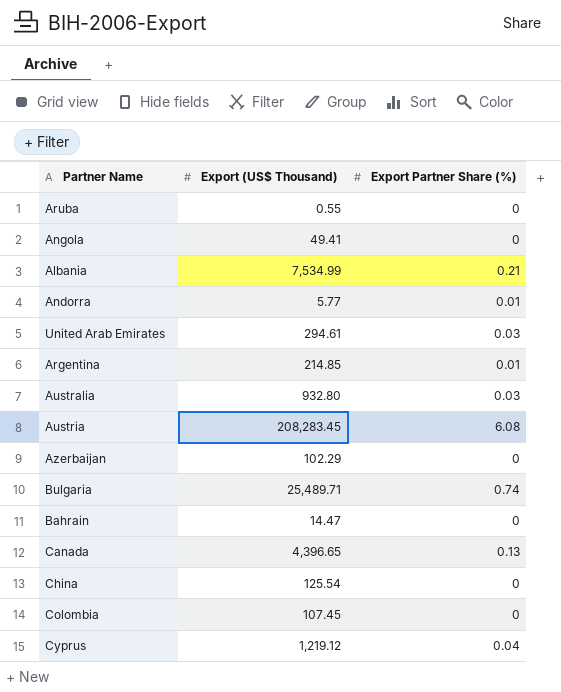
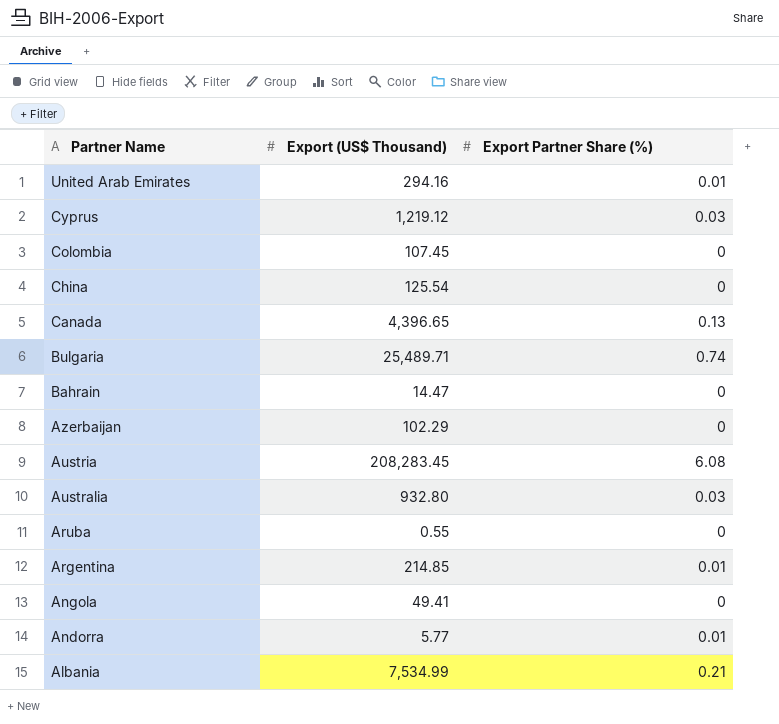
row order: none -> Partner Name descending
United Arab Emirates | Export (US$ Thousand): 294.61 -> 294.16
United Arab Emirates | Export Partner Share (%): 0.03 -> 0.01
Cyprus | Export Partner Share (%): 0.04 -> 0.03

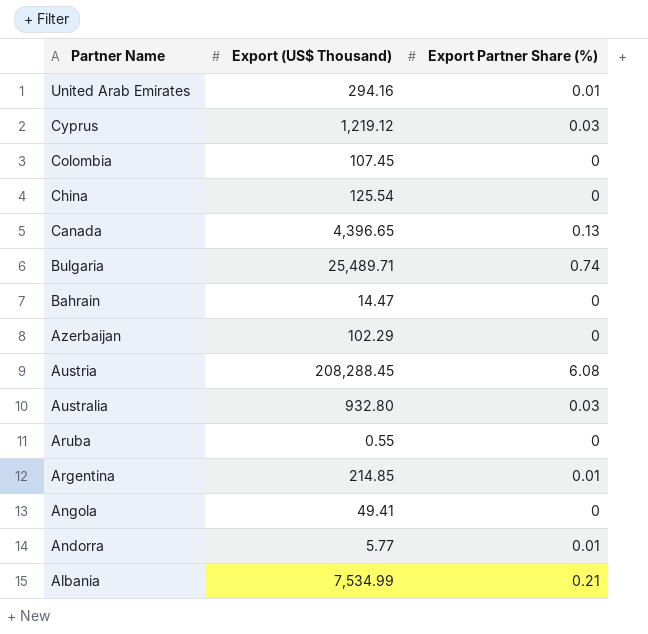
Austria | Export (US$ Thousand): 208,283.45 -> 208,288.45

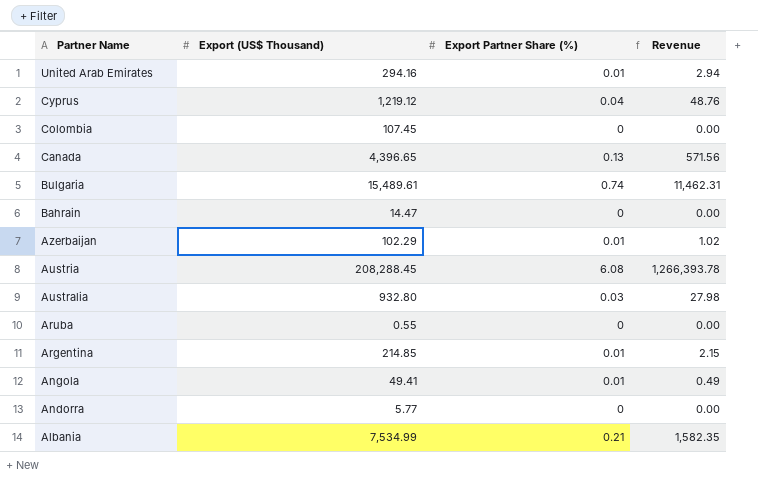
column Revenue | formula: none -> [Export (US$ Thousand)] * [Export Partner Share (%)]
row China: 125.54 | 0 -> none
Cyprus | Export Partner Share (%): 0.03 -> 0.04
Bulgaria | Export (US$ Thousand): 25,489.71 -> 15,489.61
Azerbaijan | Export Partner Share (%): 0 -> 0.01
Angola | Export Partner Share (%): 0 -> 0.01
Andorra | Export Partner Share (%): 0.01 -> 0

